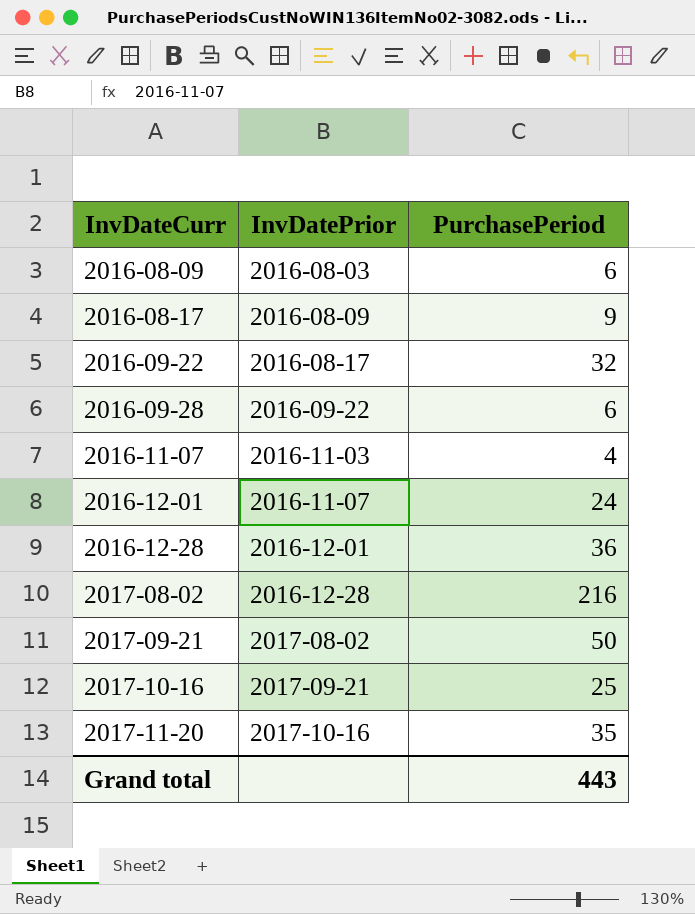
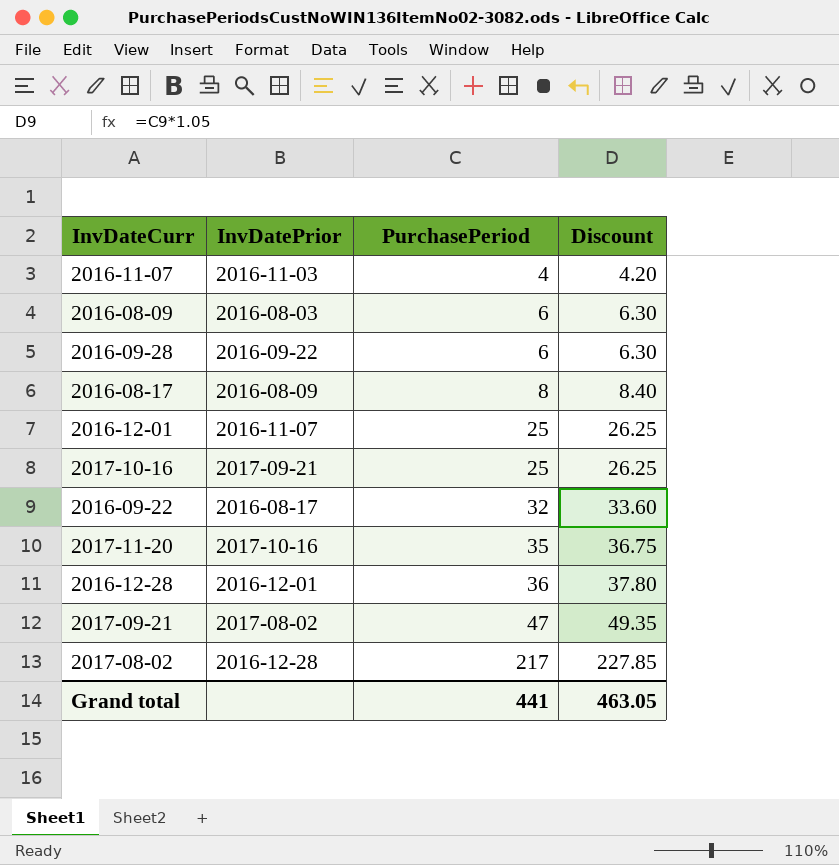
row order: InvDateCurr ascending -> PurchasePeriod ascending
column Discount | formula: none -> [PurchasePeriod] * 1.05
2016-08-17 | PurchasePeriod: 9 -> 8
2016-12-01 | PurchasePeriod: 24 -> 25
2017-09-21 | PurchasePeriod: 50 -> 47
2017-08-02 | PurchasePeriod: 216 -> 217
Grand total | PurchasePeriod: 443 -> 441

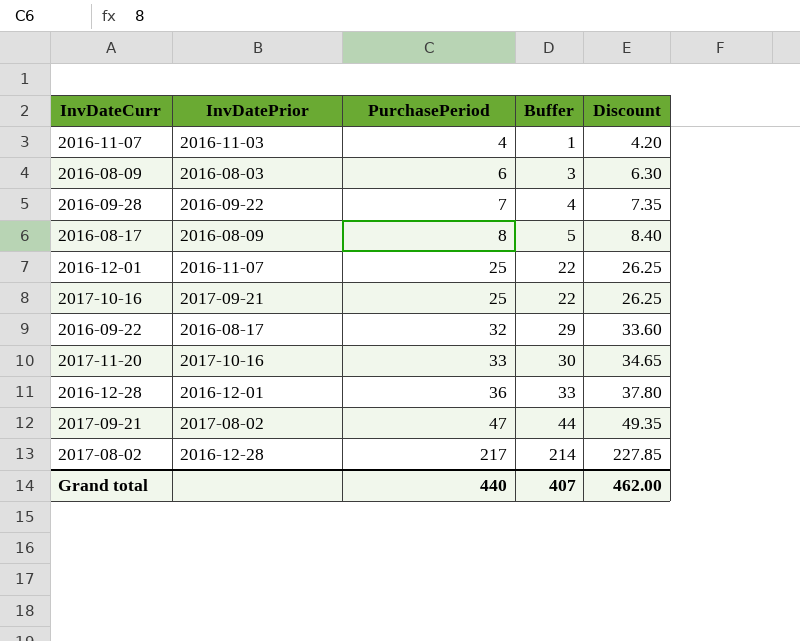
column Buffer | formula: none -> [PurchasePeriod] - 3
2016-09-28 | PurchasePeriod: 6 -> 7
2016-09-28 | Discount: 6.30 -> 7.35
2017-11-20 | PurchasePeriod: 35 -> 33
2017-11-20 | Discount: 36.75 -> 34.65
Grand total | PurchasePeriod: 441 -> 440
Grand total | Discount: 463.05 -> 462.00

